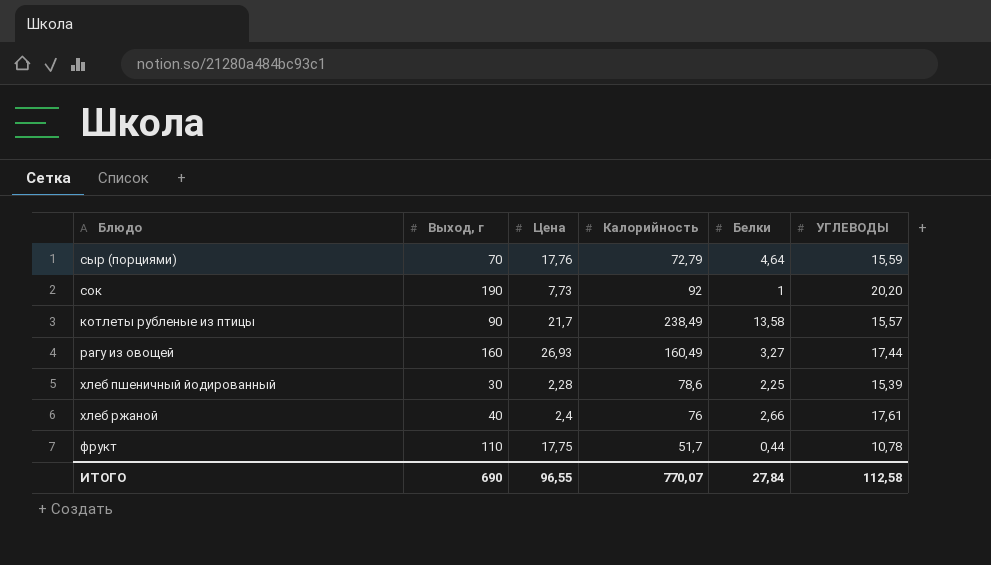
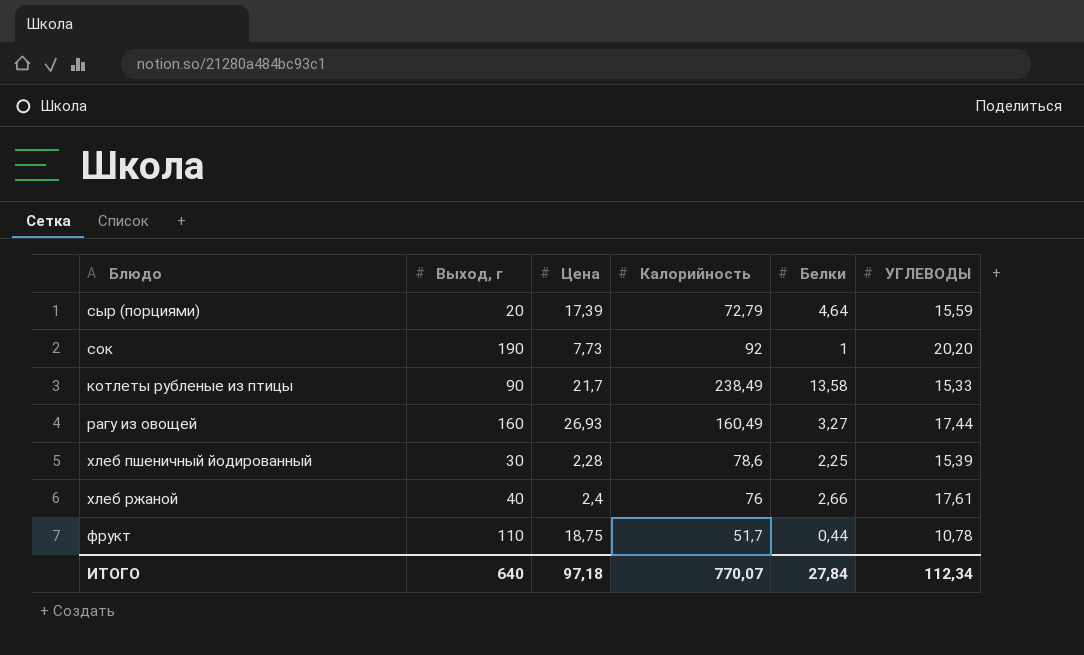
сыр (порциями) | Выход, г: 70 -> 20
сыр (порциями) | Цена: 17,76 -> 17,39
котлеты рубленые из птицы | УГЛЕВОДЫ: 15,57 -> 15,33
фрукт | Цена: 17,75 -> 18,75
ИТОГО | Выход, г: 690 -> 640
ИТОГО | Цена: 96,55 -> 97,18
ИТОГО | УГЛЕВОДЫ: 112,58 -> 112,34

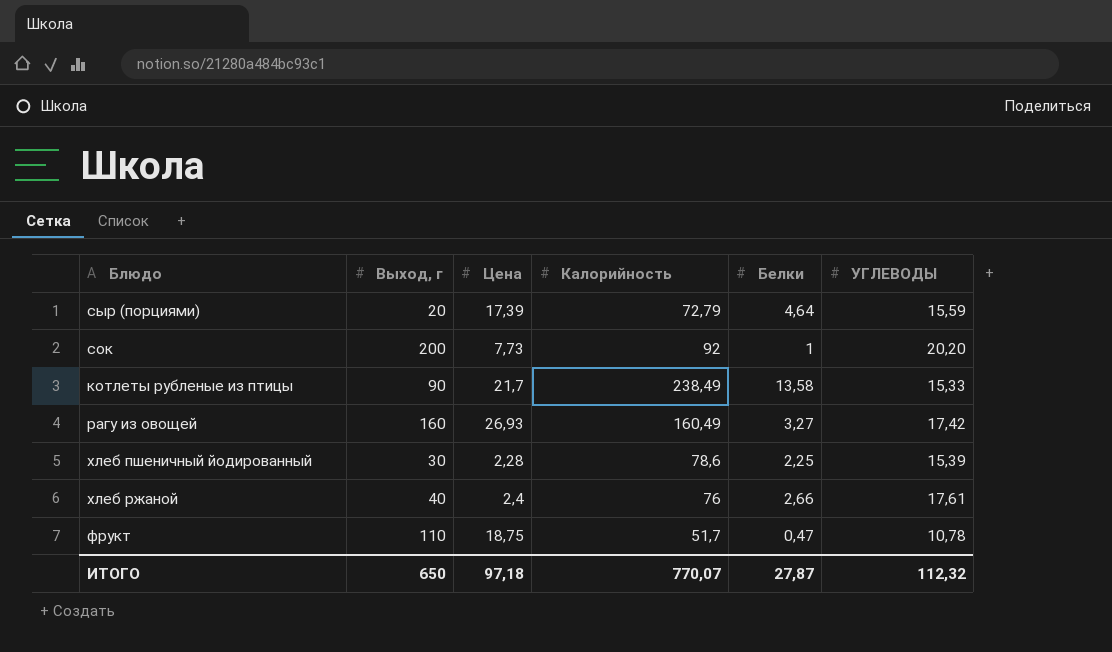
сок | Выход, г: 190 -> 200
рагу из овощей | УГЛЕВОДЫ: 17,44 -> 17,42
фрукт | Белки: 0,44 -> 0,47
ИТОГО | Выход, г: 640 -> 650
ИТОГО | Белки: 27,84 -> 27,87
ИТОГО | УГЛЕВОДЫ: 112,34 -> 112,32

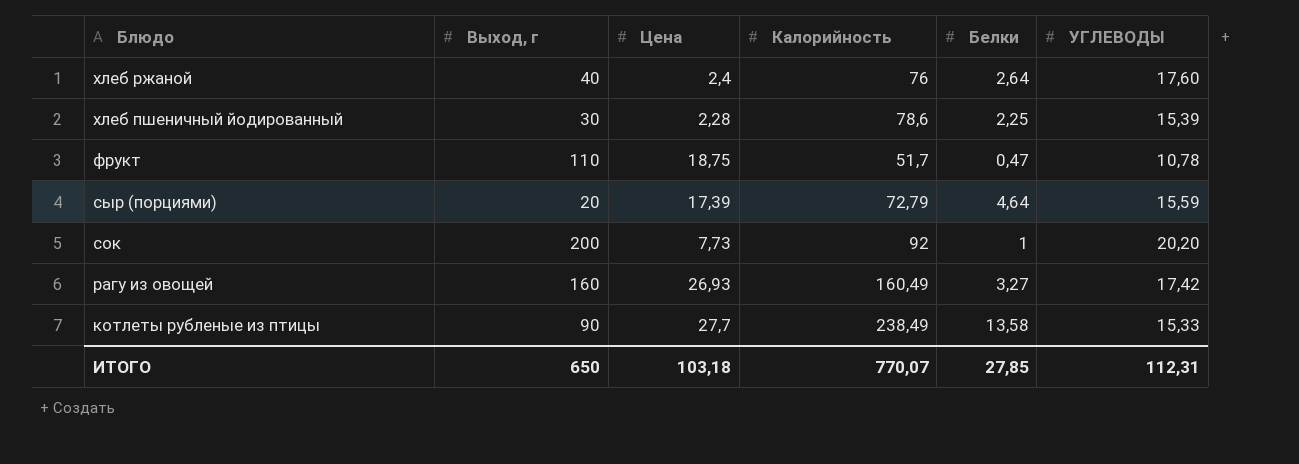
row order: none -> Блюдо descending
хлеб ржаной | Белки: 2,66 -> 2,64
хлеб ржаной | УГЛЕВОДЫ: 17,61 -> 17,60
котлеты рубленые из птицы | Цена: 21,7 -> 27,7
ИТОГО | Цена: 97,18 -> 103,18
ИТОГО | Белки: 27,87 -> 27,85
ИТОГО | УГЛЕВОДЫ: 112,32 -> 112,31

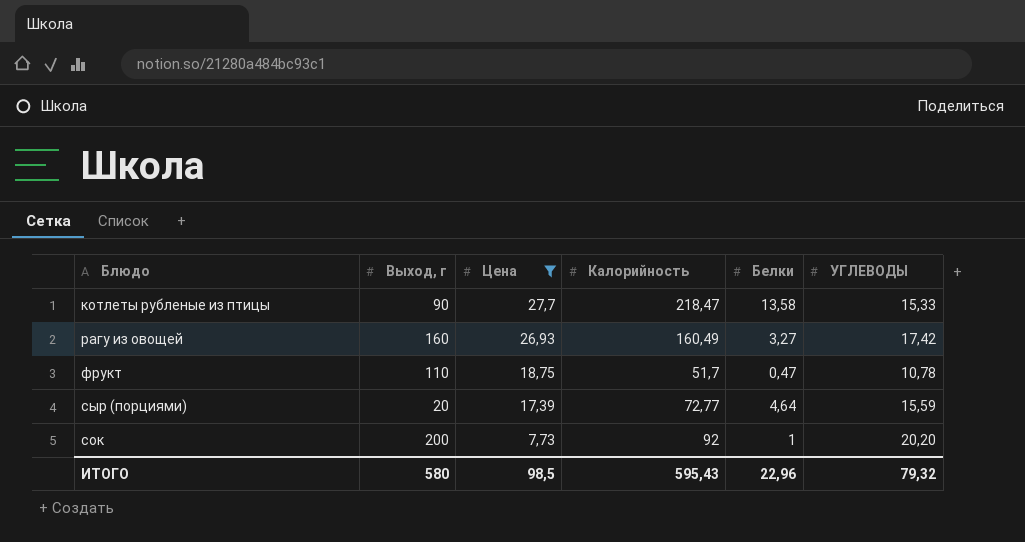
filter: none -> Цена >= 7,73
row order: Блюдо descending -> Цена descending
котлеты рубленые из птицы | Калорийность: 238,49 -> 218,47
сыр (порциями) | Калорийность: 72,79 -> 72,77
ИТОГО | Выход, г: 650 -> 580
ИТОГО | Цена: 103,18 -> 98,5
ИТОГО | Калорийность: 770,07 -> 595,43
ИТОГО | Белки: 27,85 -> 22,96
ИТОГО | УГЛЕВОДЫ: 112,31 -> 79,32

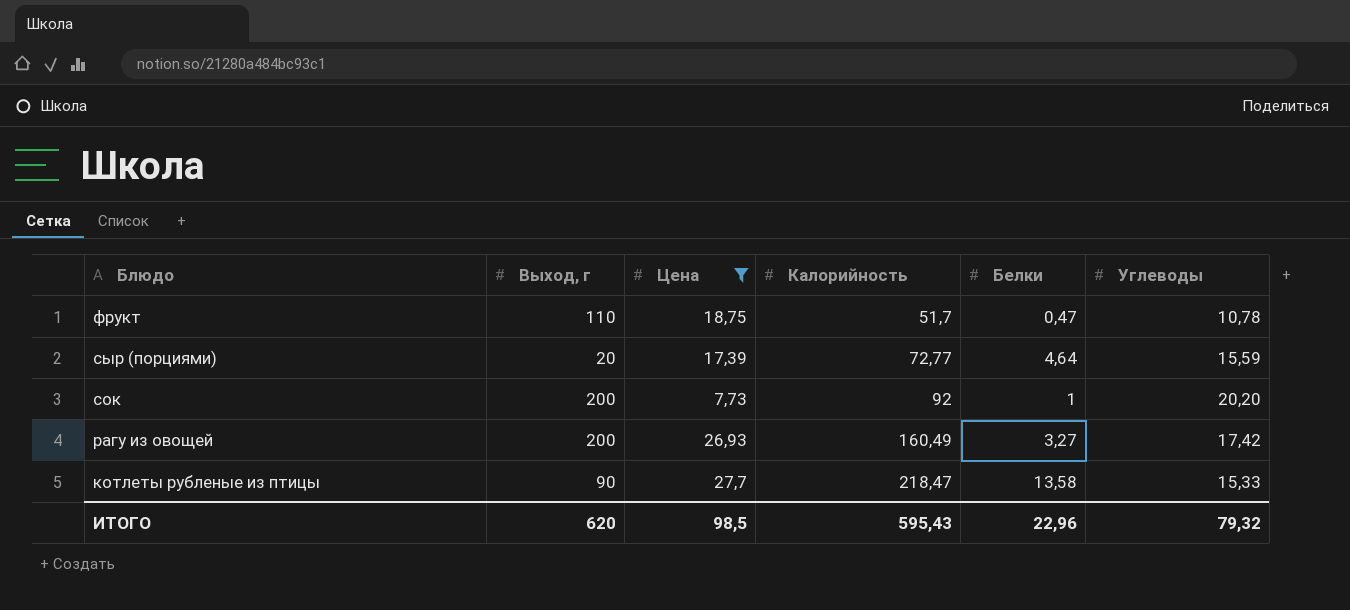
row order: Цена descending -> Блюдо descending
column name: УГЛЕВОДЫ -> Углеводы
рагу из овощей | Выход, г: 160 -> 200
ИТОГО | Выход, г: 580 -> 620

